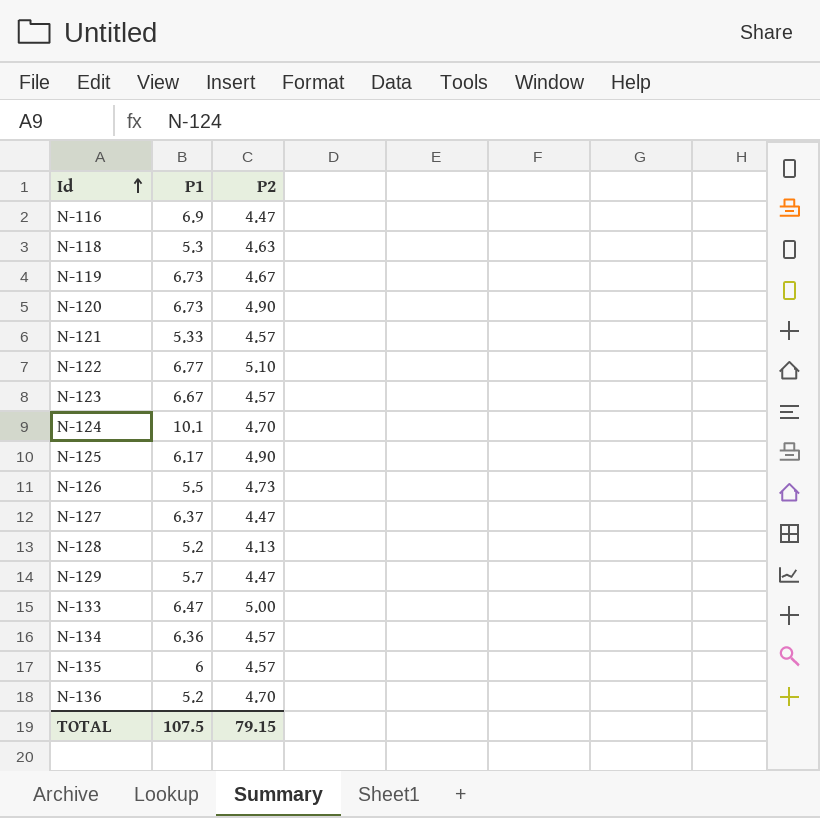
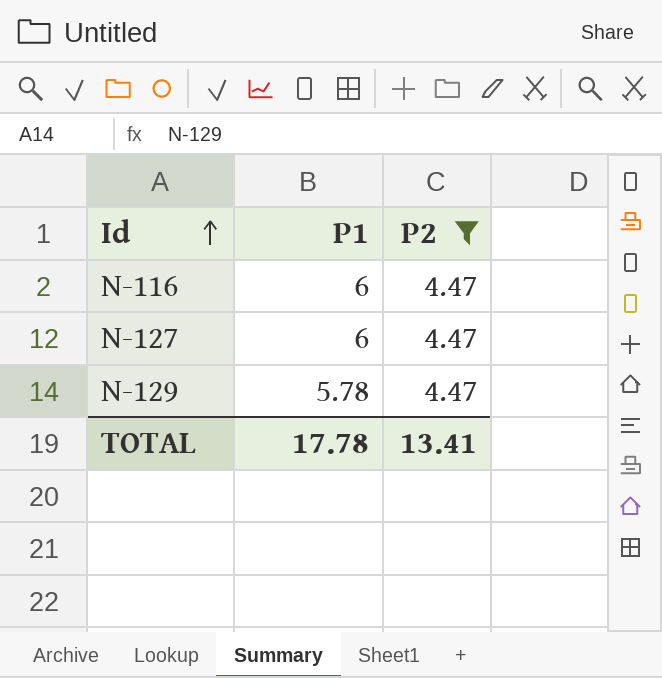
filter: none -> P2 = 4.47
N-116 | P1: 6.9 -> 6
N-127 | P1: 6.37 -> 6
N-129 | P1: 5.7 -> 5.78
TOTAL | P1: 107.5 -> 17.78
TOTAL | P2: 79.15 -> 13.41

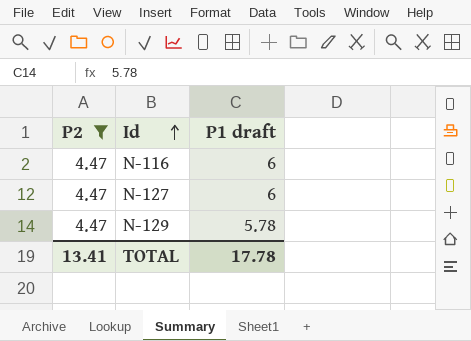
column P2 | position: 3 -> 1
column name: P1 -> P1 draft

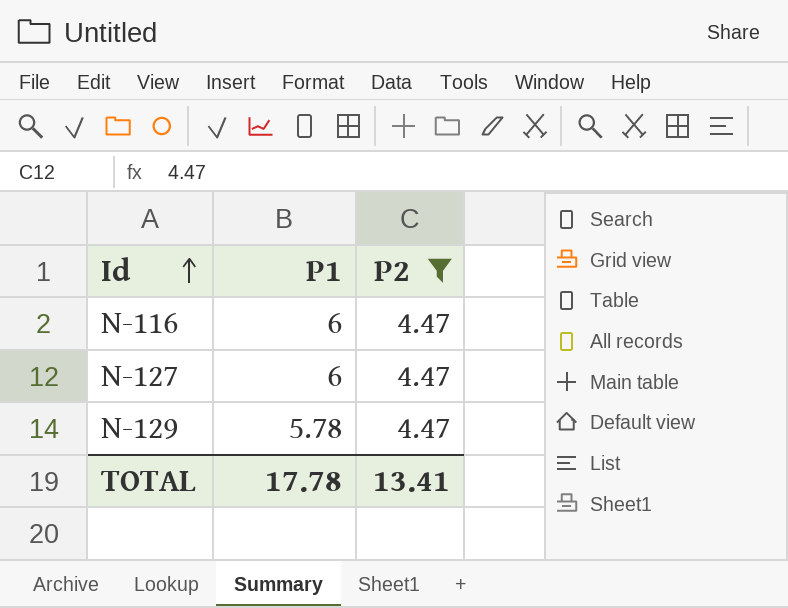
column name: P1 draft -> P1
column P2 | position: 1 -> 3

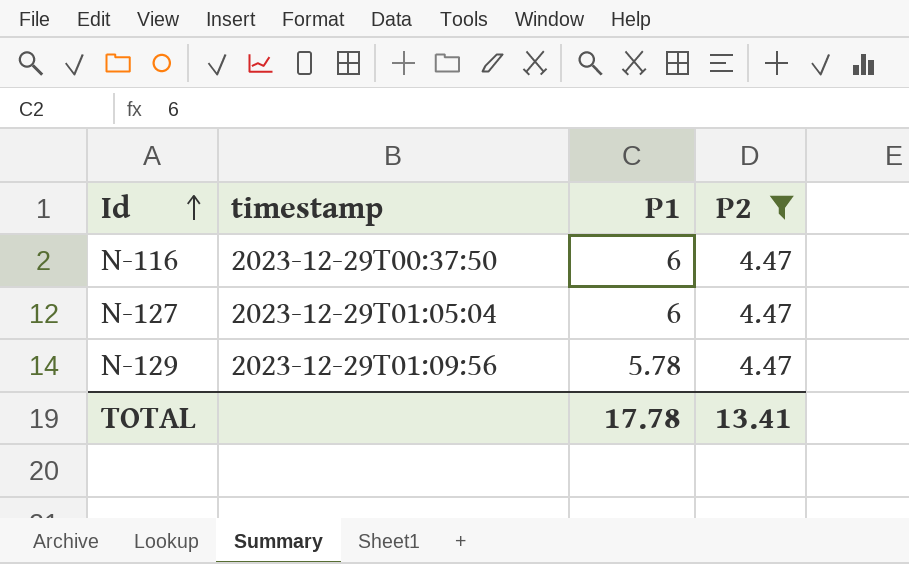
column timestamp | position: none -> 2

